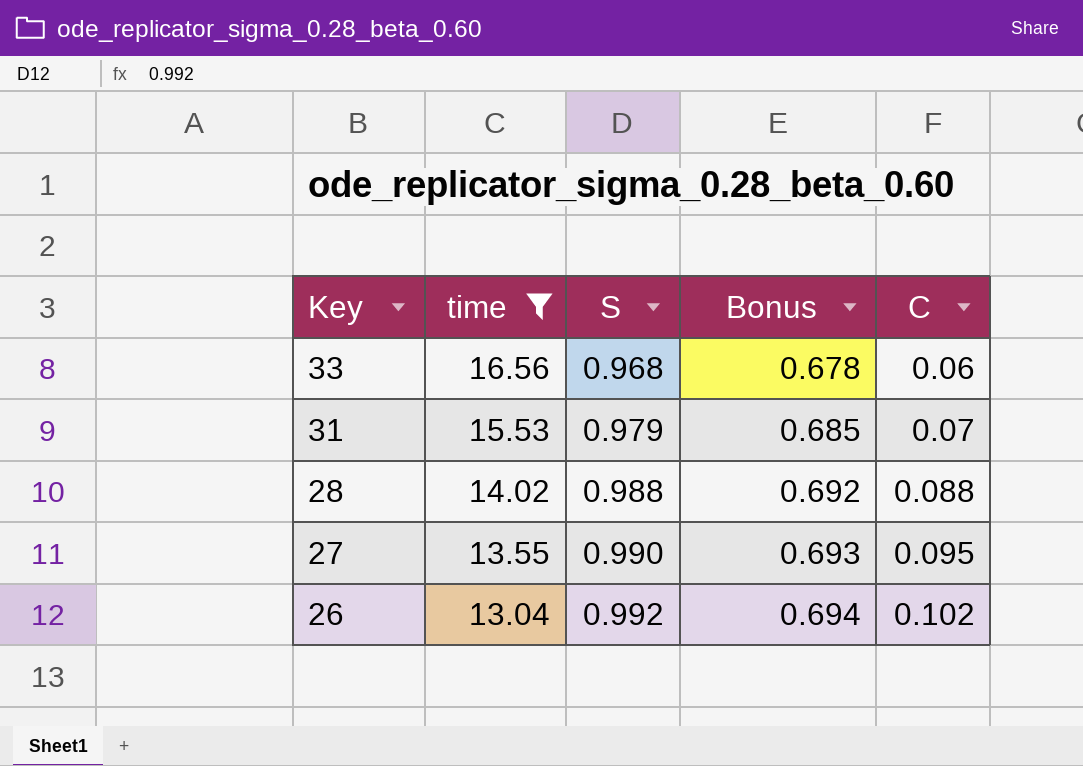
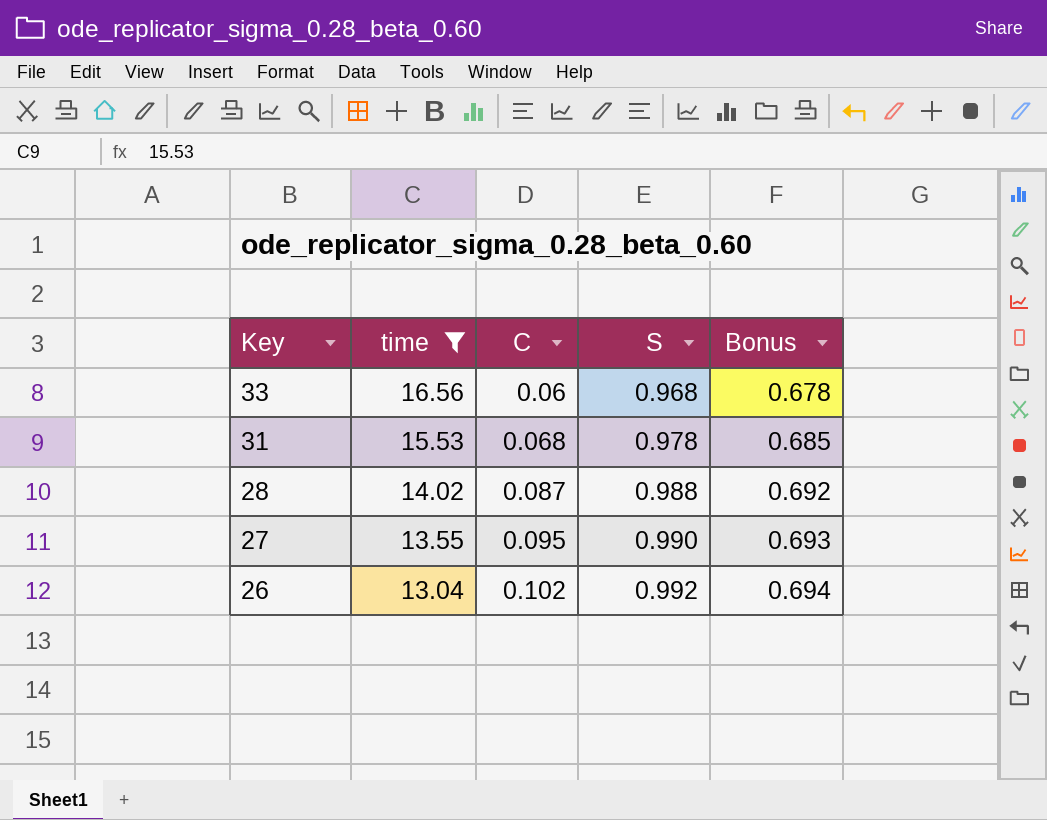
column C | position: 5 -> 3
31 | C: 0.07 -> 0.068
31 | S: 0.979 -> 0.978
28 | C: 0.088 -> 0.087

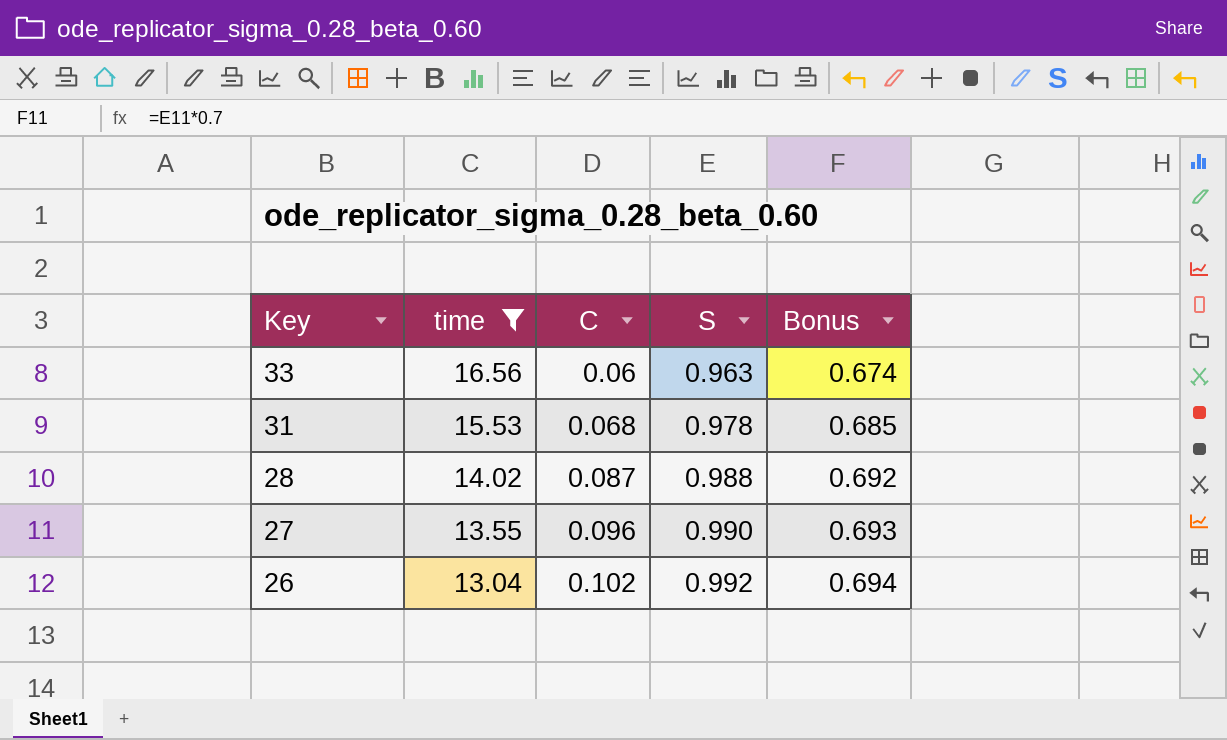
33 | S: 0.968 -> 0.963
33 | Bonus: 0.678 -> 0.674
27 | C: 0.095 -> 0.096

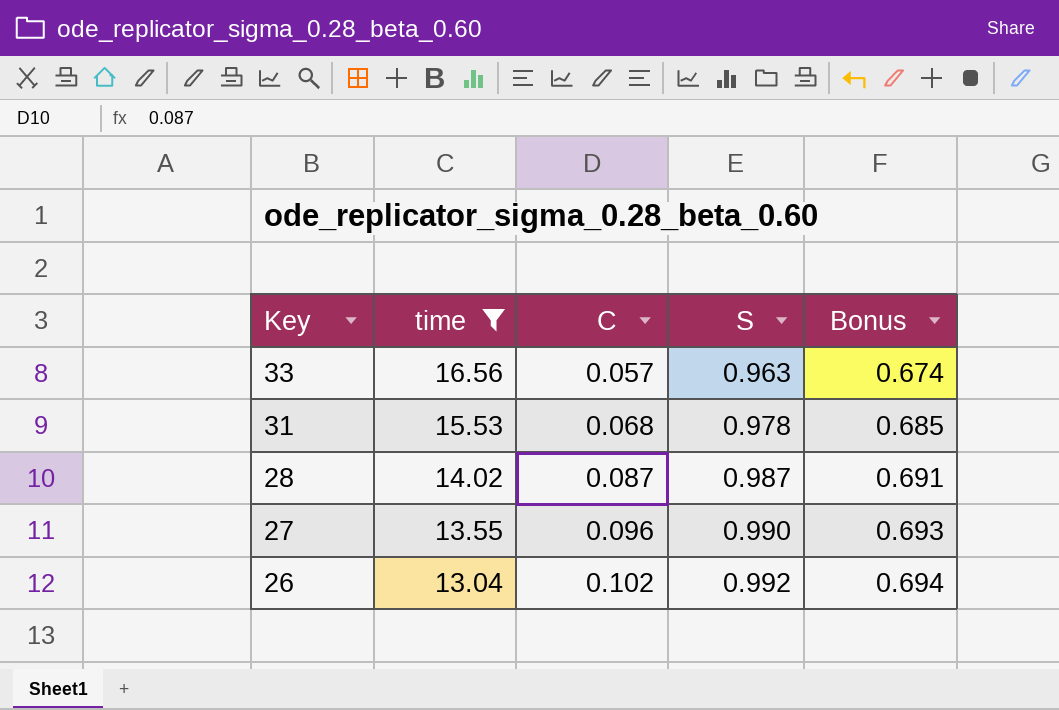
33 | C: 0.06 -> 0.057
28 | S: 0.988 -> 0.987
28 | Bonus: 0.692 -> 0.691

